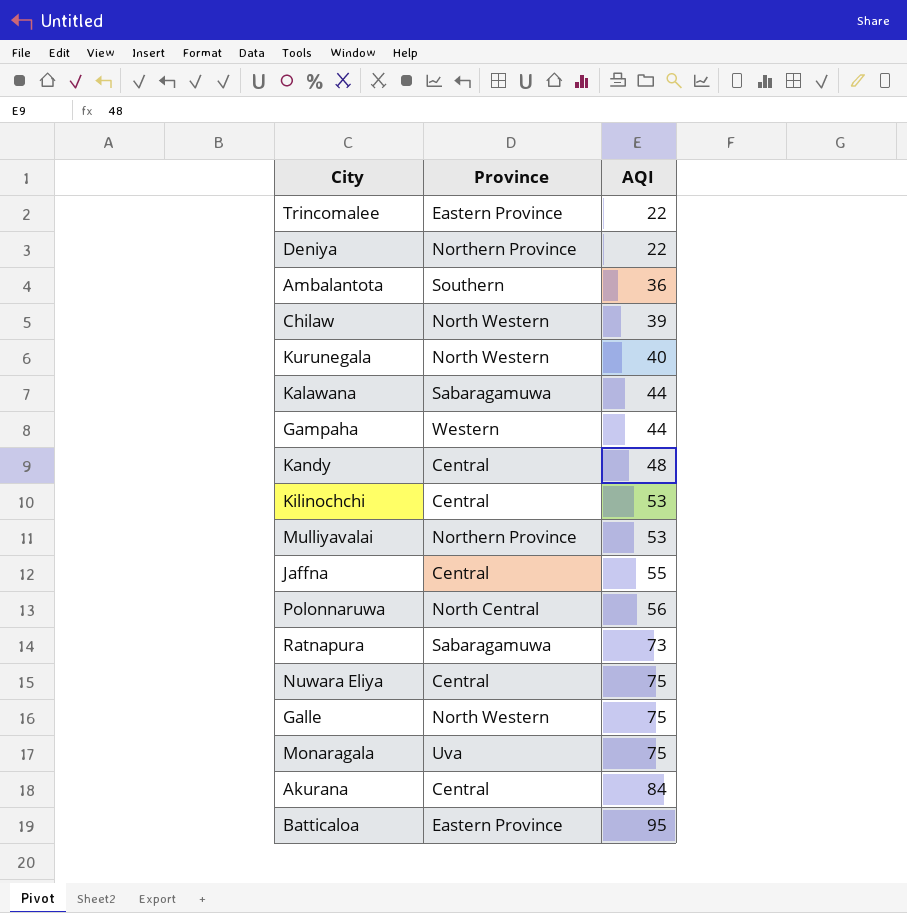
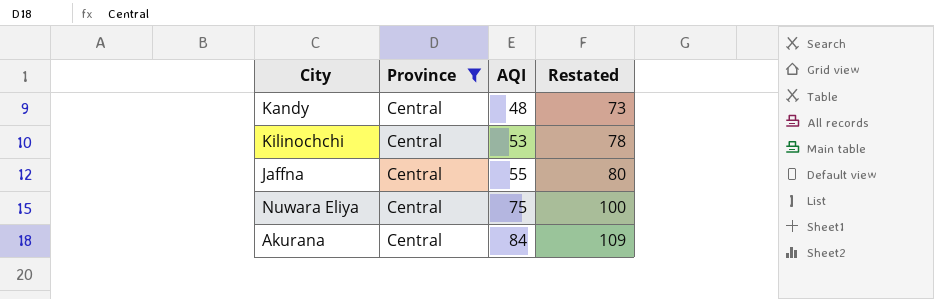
filter: none -> Province = Central
column Restated | formula: none -> [AQI] + 25

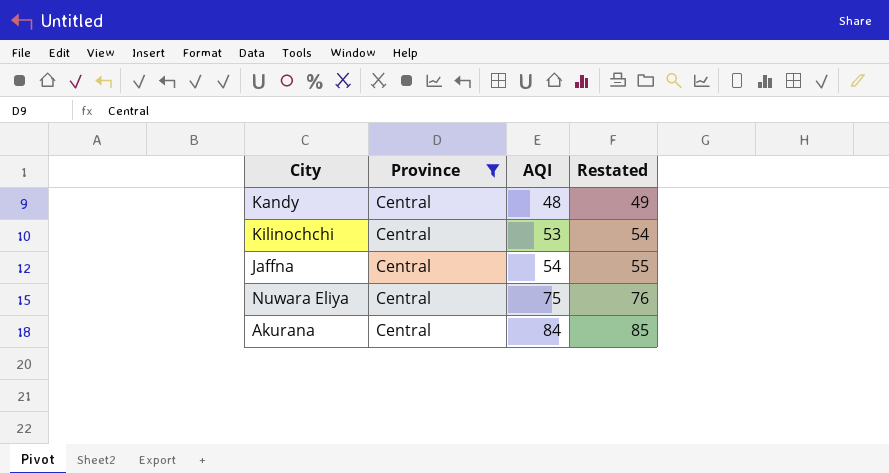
column Restated | formula: [AQI] + 25 -> [AQI] + 1
Jaffna | AQI: 55 -> 54

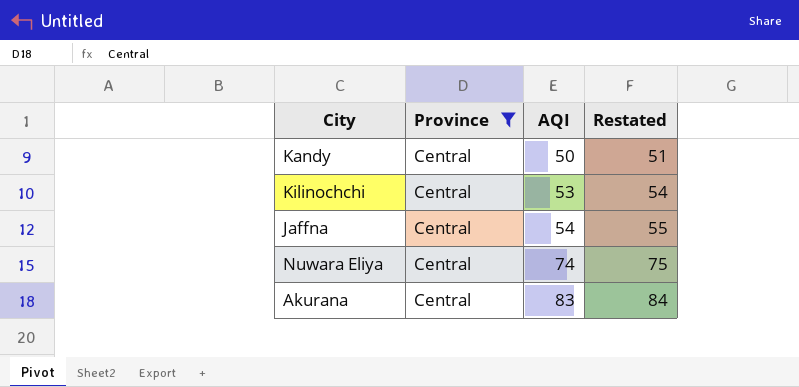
Kandy | AQI: 48 -> 50
Kandy | Restated: 49 -> 51
Nuwara Eliya | AQI: 75 -> 74
Nuwara Eliya | Restated: 76 -> 75
Akurana | AQI: 84 -> 83
Akurana | Restated: 85 -> 84

